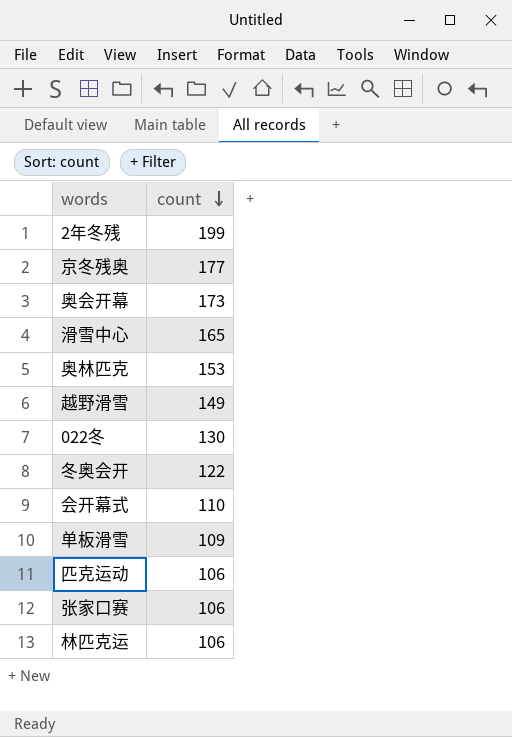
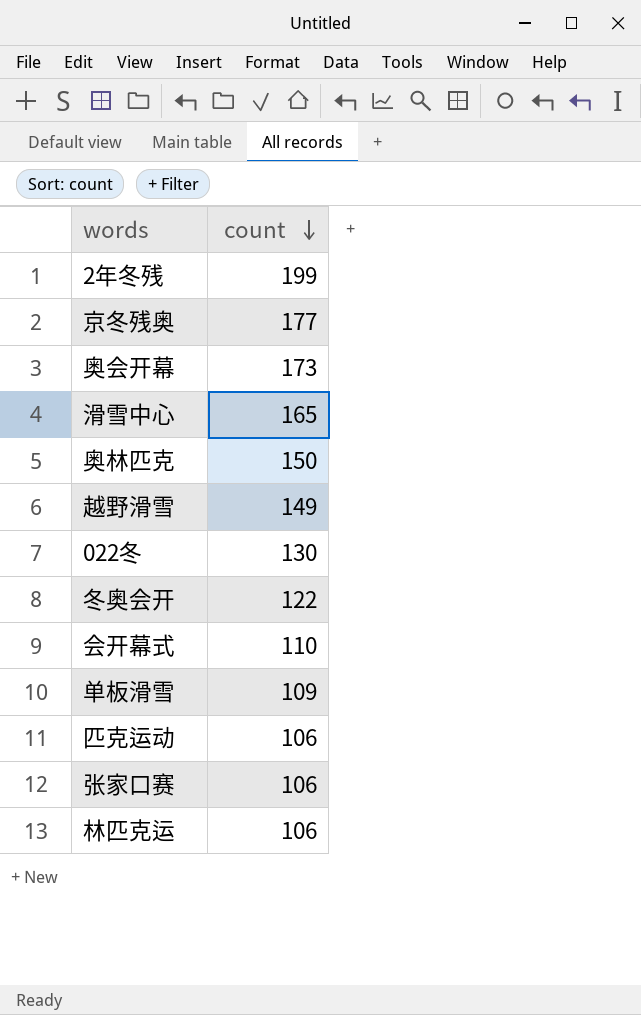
奥林匹克 | count: 153 -> 150

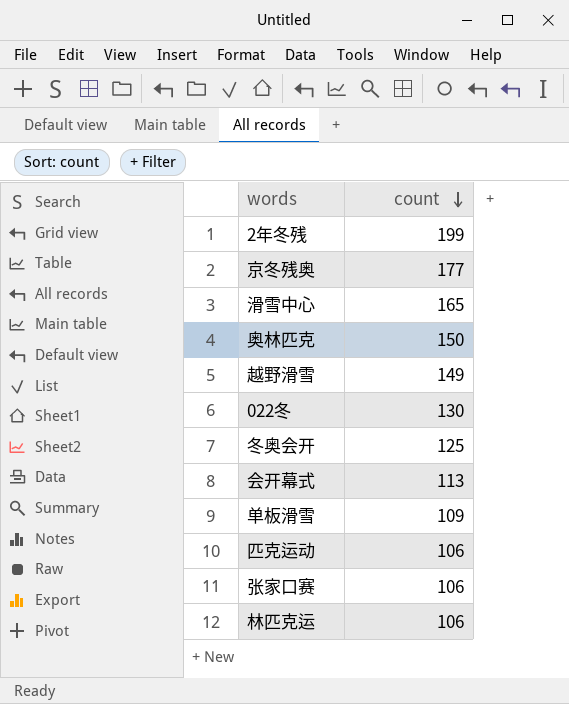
row 奥会开幕: 173 -> none
冬奥会开 | count: 122 -> 125
会开幕式 | count: 110 -> 113

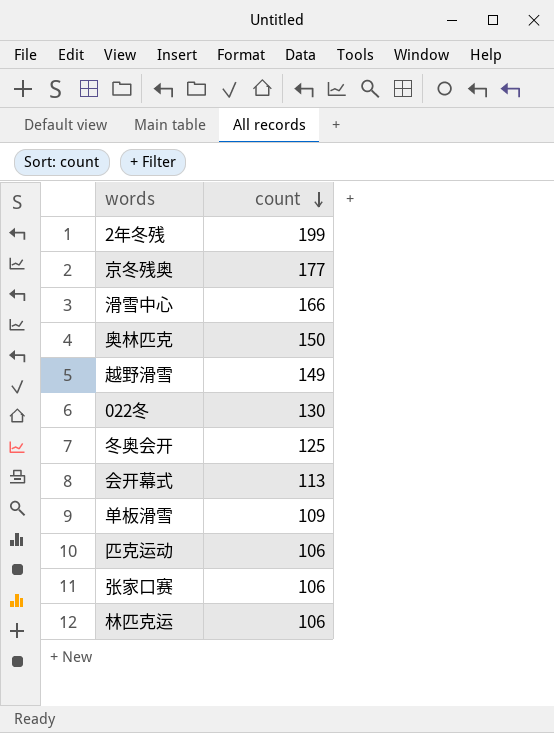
滑雪中心 | count: 165 -> 166

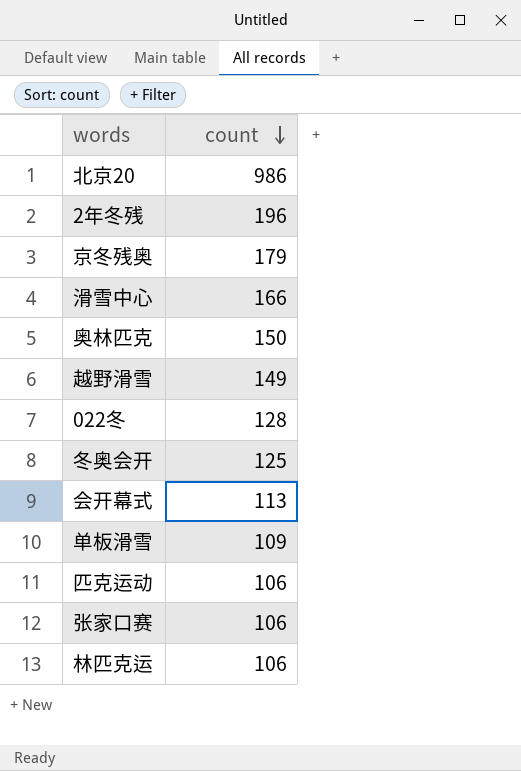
row 北京20: none -> 986
2年冬残 | count: 199 -> 196
京冬残奥 | count: 177 -> 179
022冬 | count: 130 -> 128

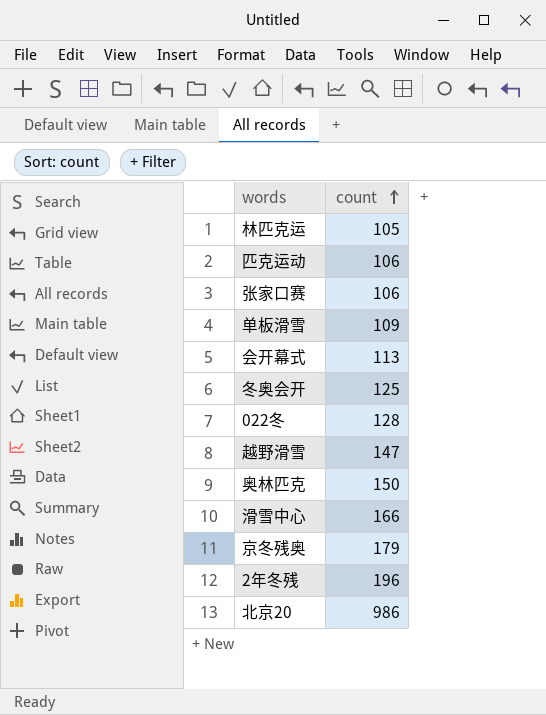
row order: count descending -> count ascending
林匹克运 | count: 106 -> 105
越野滑雪 | count: 149 -> 147

